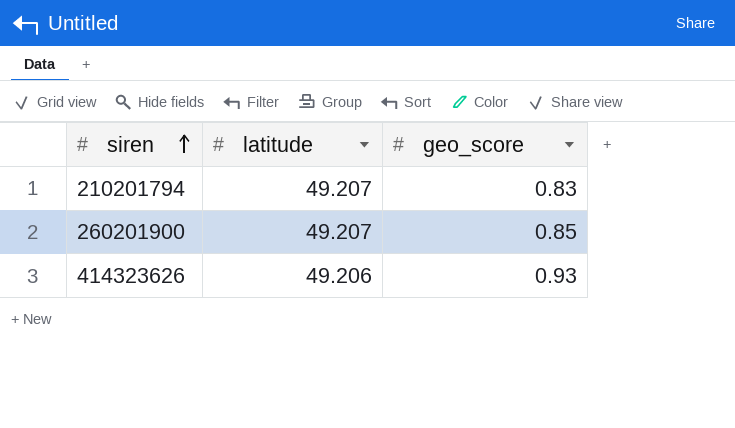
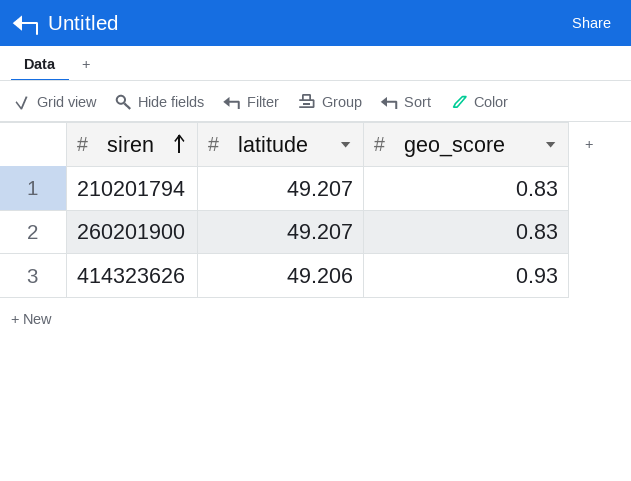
260201900 | geo_score: 0.85 -> 0.83

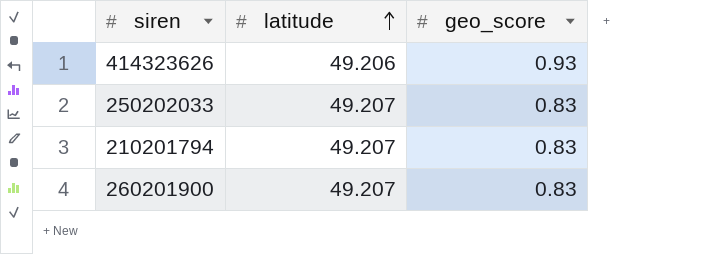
row order: siren ascending -> latitude ascending
row 250202033: none -> 49.207 | 0.83

